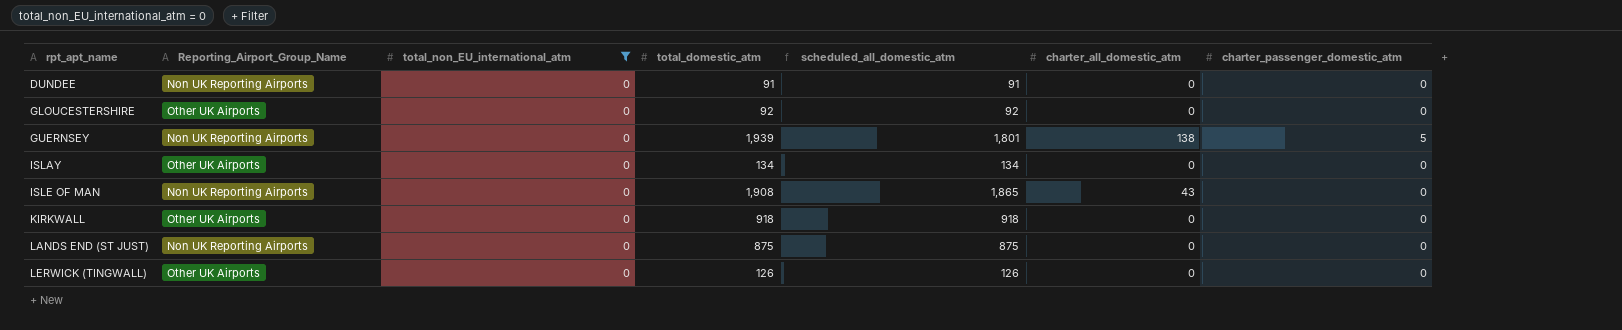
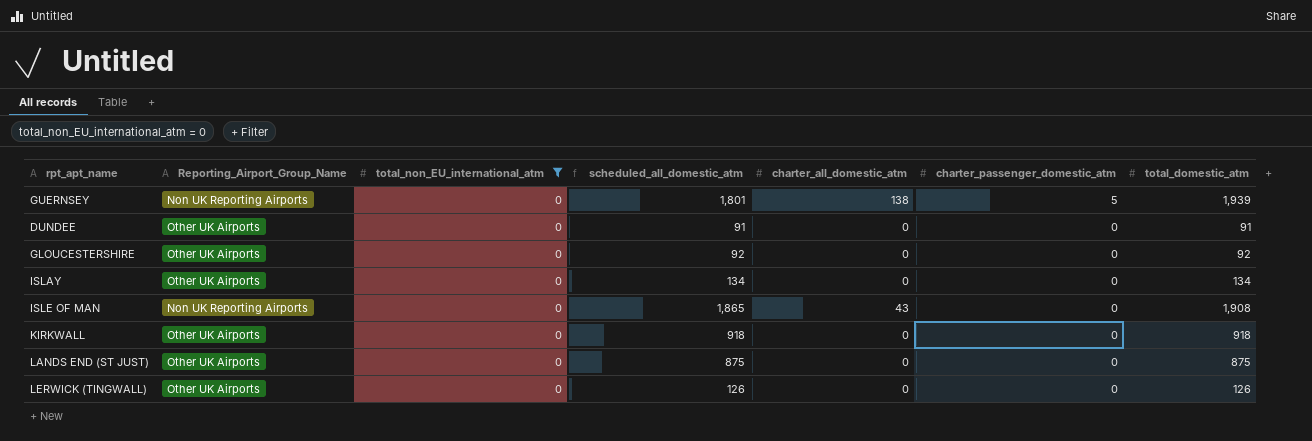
row order: rpt_apt_name ascending -> charter_passenger_domestic_atm descending
column total_domestic_atm | position: 4 -> 7
DUNDEE | Reporting_Airport_Group_Name: Non UK Reporting Airports -> Other UK Airports
LANDS END (ST JUST) | Reporting_Airport_Group_Name: Non UK Reporting Airports -> Other UK Airports

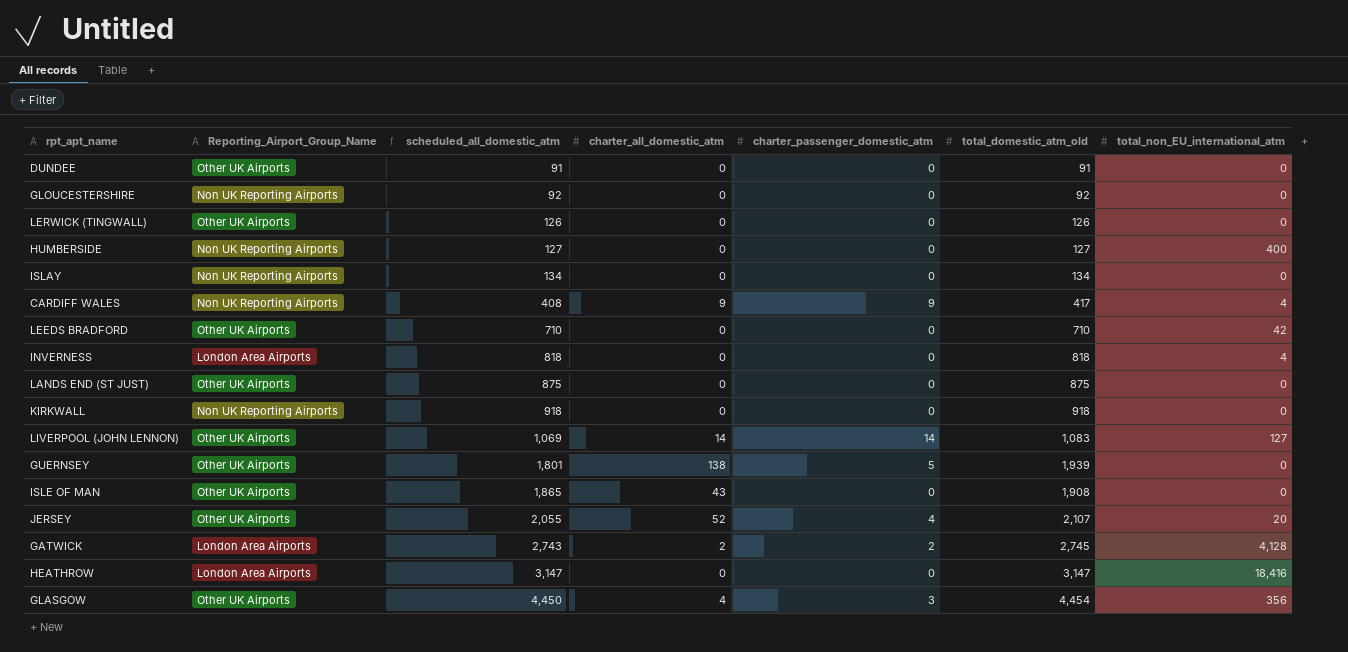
filter: total_non_EU_international_atm = 0 -> none
row order: charter_passenger_domestic_atm descending -> scheduled_all_domestic_atm ascending
column name: total_domestic_atm -> total_domestic_atm_old
column total_non_EU_international_atm | position: 3 -> 7
GLOUCESTERSHIRE | Reporting_Airport_Group_Name: Other UK Airports -> Non UK Reporting Airports
ISLAY | Reporting_Airport_Group_Name: Other UK Airports -> Non UK Reporting Airports
KIRKWALL | Reporting_Airport_Group_Name: Other UK Airports -> Non UK Reporting Airports
GUERNSEY | Reporting_Airport_Group_Name: Non UK Reporting Airports -> Other UK Airports
ISLE OF MAN | Reporting_Airport_Group_Name: Non UK Reporting Airports -> Other UK Airports

